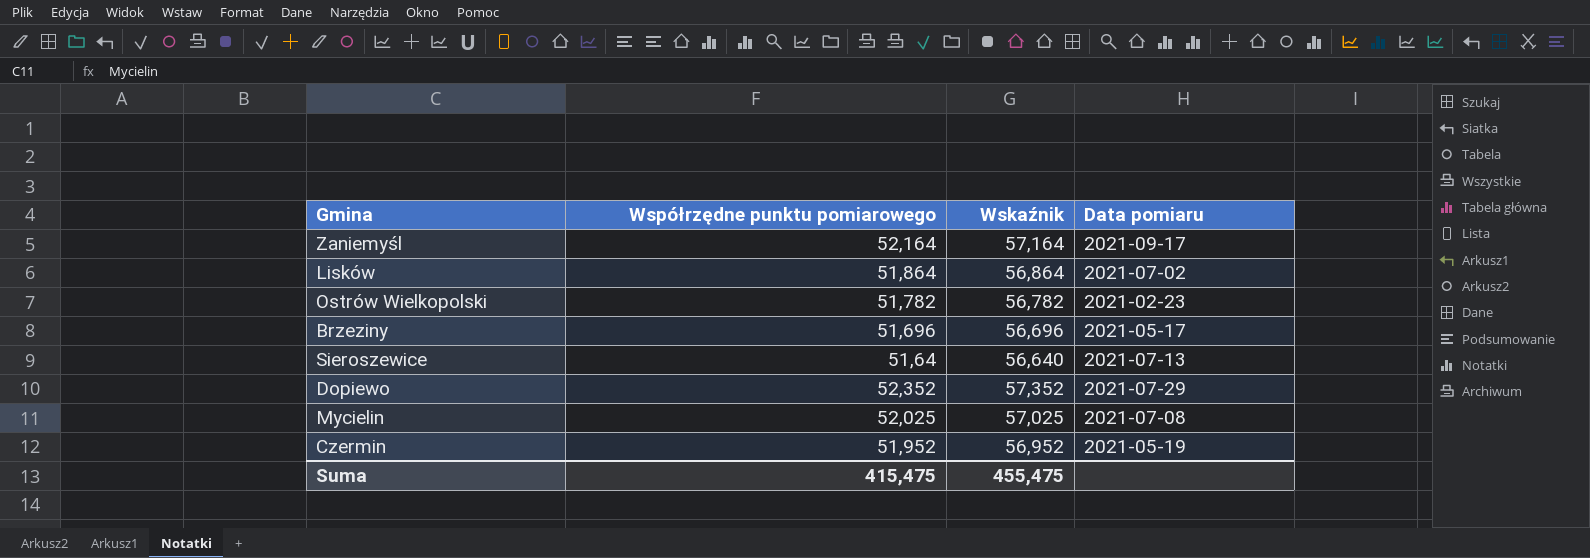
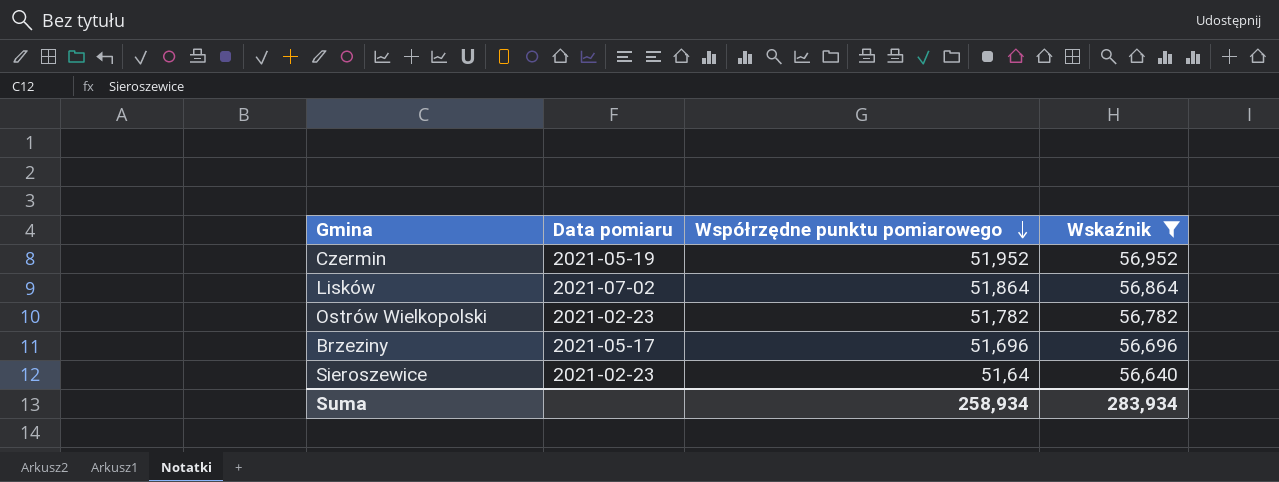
filter: none -> Wskaźnik <= 56,952
row order: none -> Współrzędne punktu pomiarowego descending
column Data pomiaru | position: 4 -> 2
Sieroszewice | Data pomiaru: 2021-07-13 -> 2021-02-23
Suma | Współrzędne punktu pomiarowego: 415,475 -> 258,934
Suma | Wskaźnik: 455,475 -> 283,934

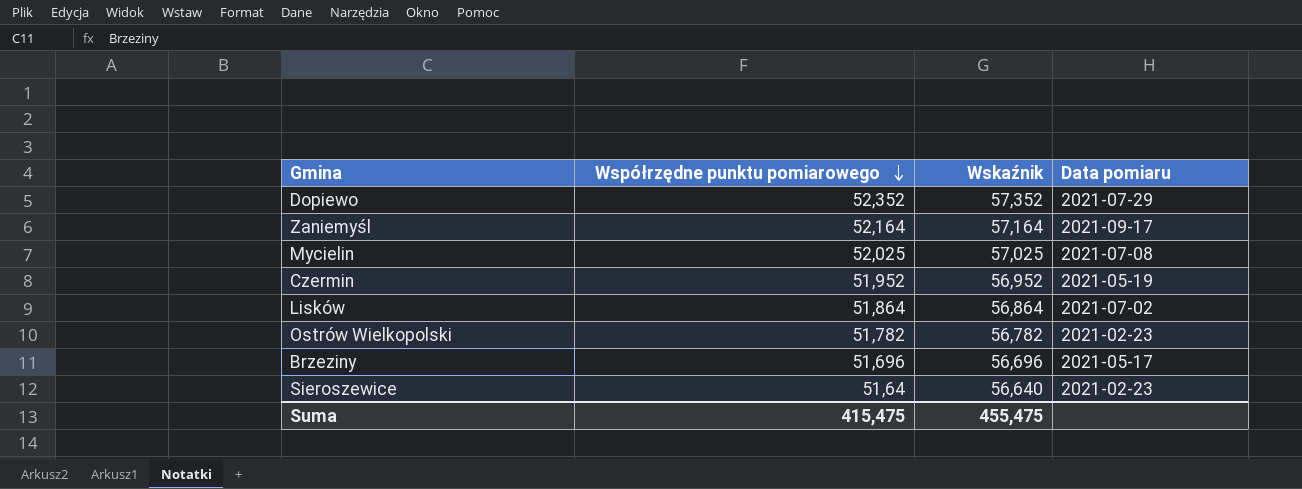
filter: Wskaźnik <= 56,952 -> none
column Data pomiaru | position: 2 -> 4
Suma | Współrzędne punktu pomiarowego: 258,934 -> 415,475
Suma | Wskaźnik: 283,934 -> 455,475

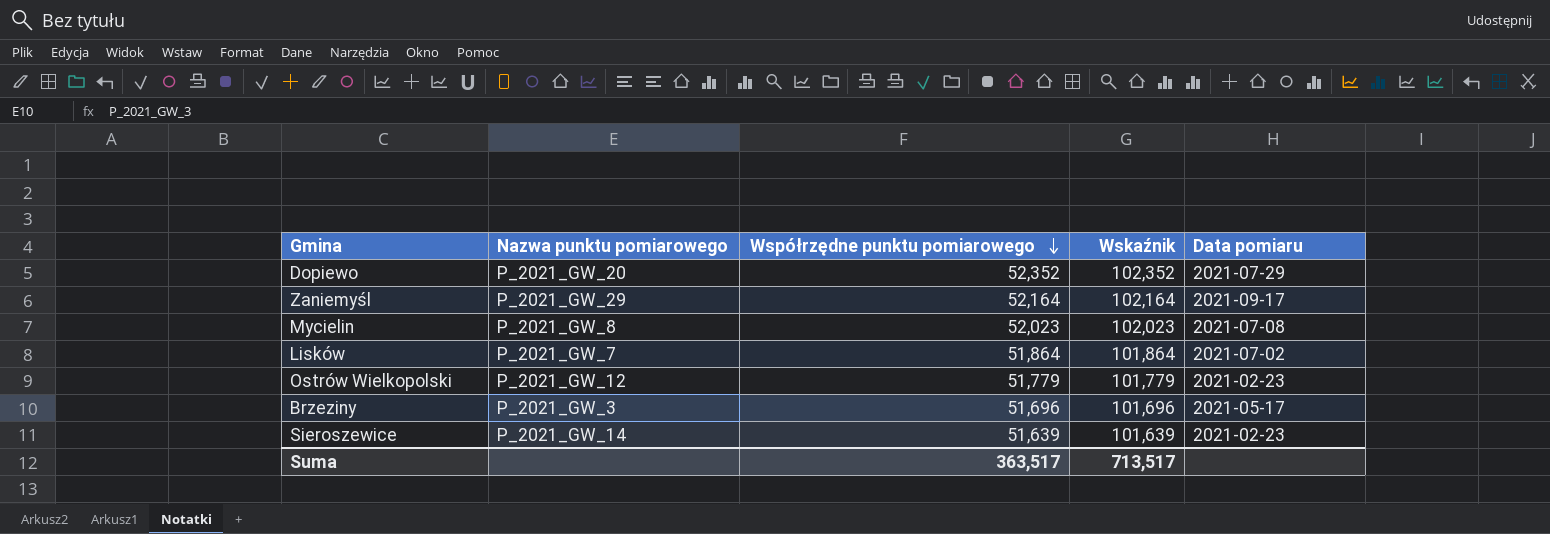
column Nazwa punktu pomiarowego | position: none -> 2
column Wskaźnik | formula: [Współrzędne punktu pomiarowego] + 5 -> [Współrzędne punktu pomiarowego] + 50
row Czermin: 51,952 | 56,952 | 2021-05-19 -> none
Mycielin | Współrzędne punktu pomiarowego: 52,025 -> 52,023
Ostrów Wielkopolski | Współrzędne punktu pomiarowego: 51,782 -> 51,779
Sieroszewice | Współrzędne punktu pomiarowego: 51,64 -> 51,639
Suma | Współrzędne punktu pomiarowego: 415,475 -> 363,517
Suma | Wskaźnik: 455,475 -> 713,517

